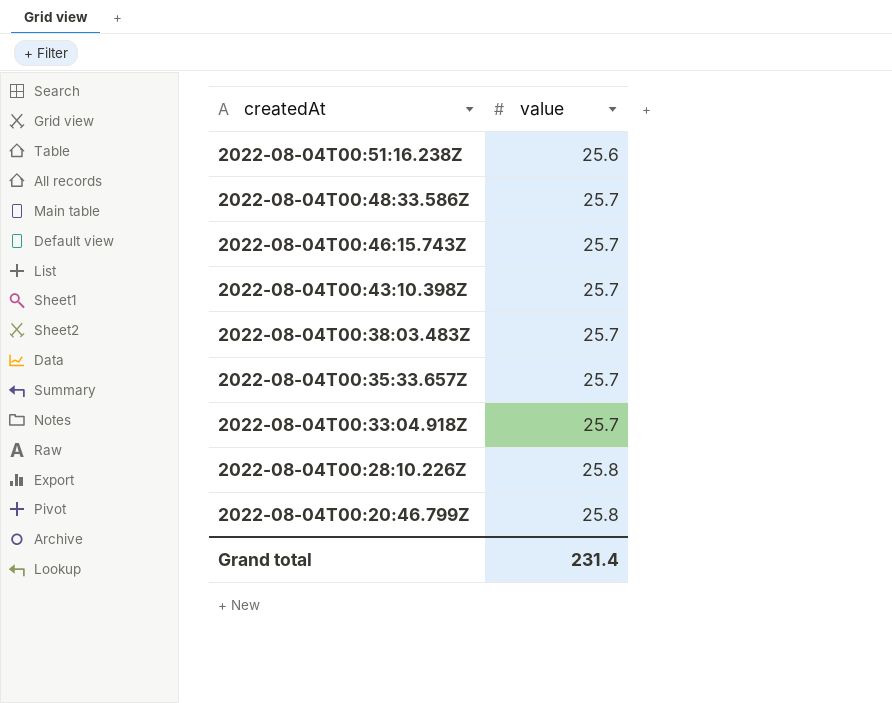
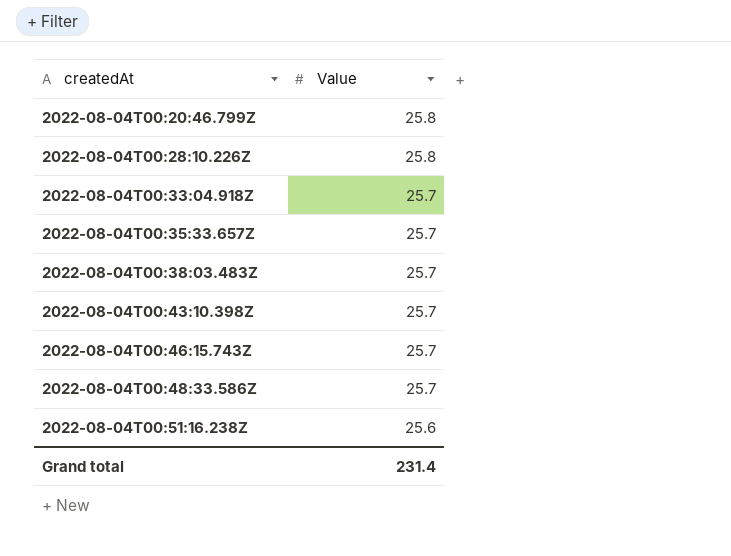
row order: createdAt descending -> createdAt ascending
column name: value -> Value

